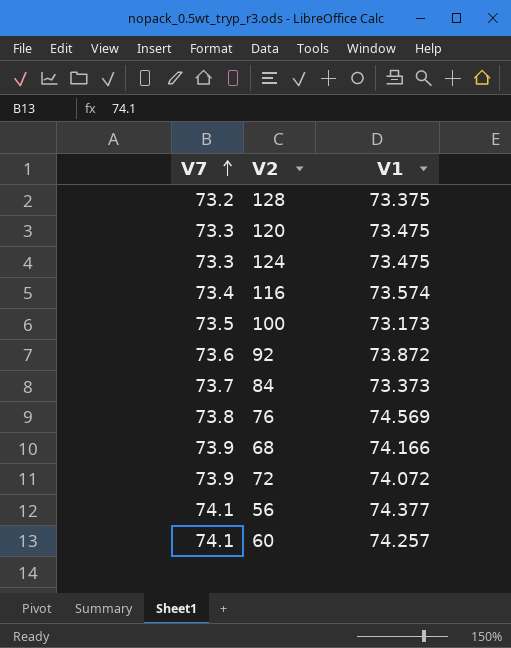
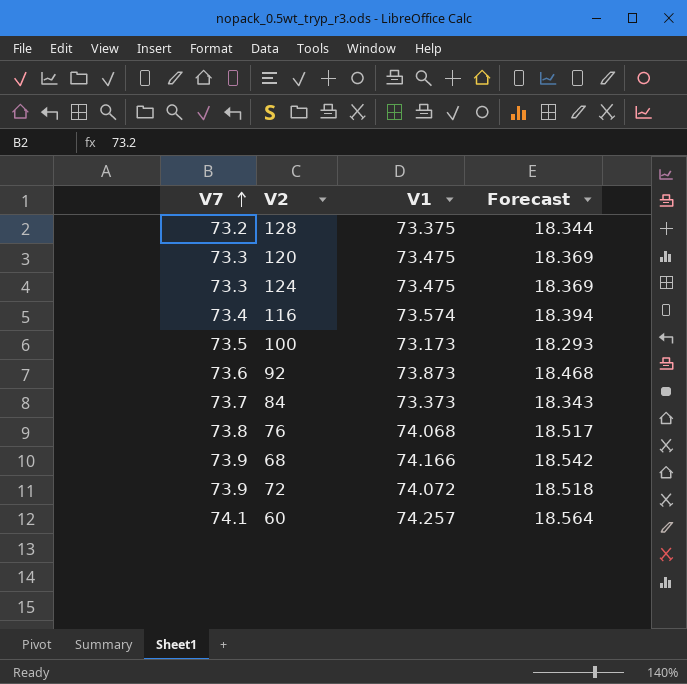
column Forecast | formula: none -> [V1] * 0.25
row 56: 74.1 | 74.377 -> none
92 | V1: 73.872 -> 73.873
76 | V1: 74.569 -> 74.068

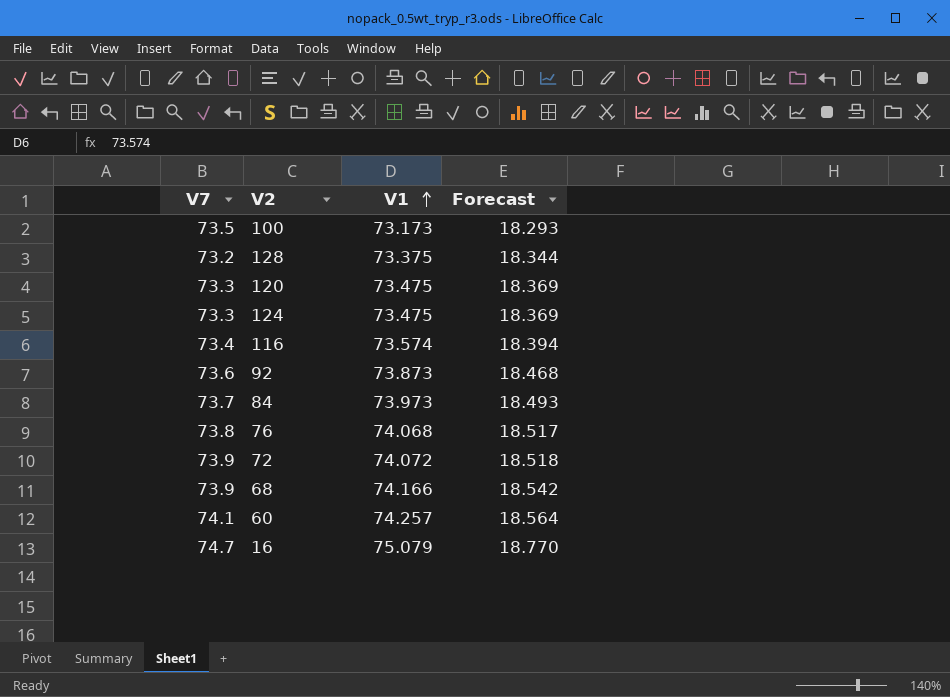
row order: V7 ascending -> V1 ascending
84 | V1: 73.373 -> 73.973
84 | Forecast: 18.343 -> 18.493
row 16: none -> 74.7 | 75.079 | 18.770

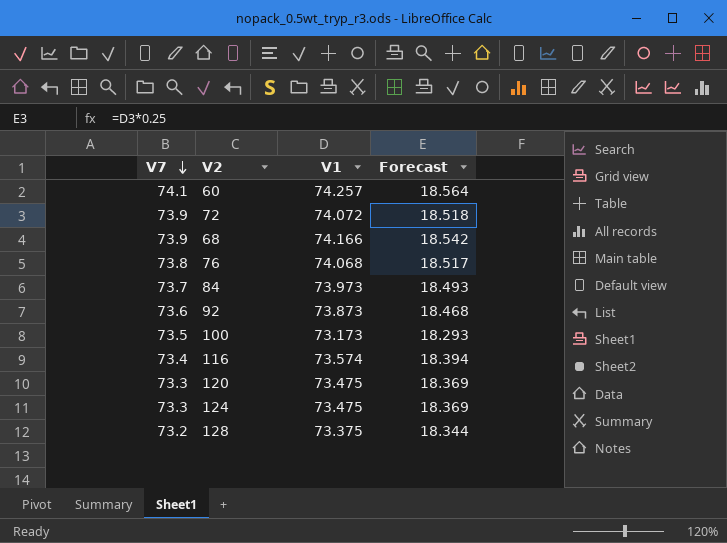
row order: V1 ascending -> V7 descending
row 16: 74.7 | 75.079 | 18.770 -> none

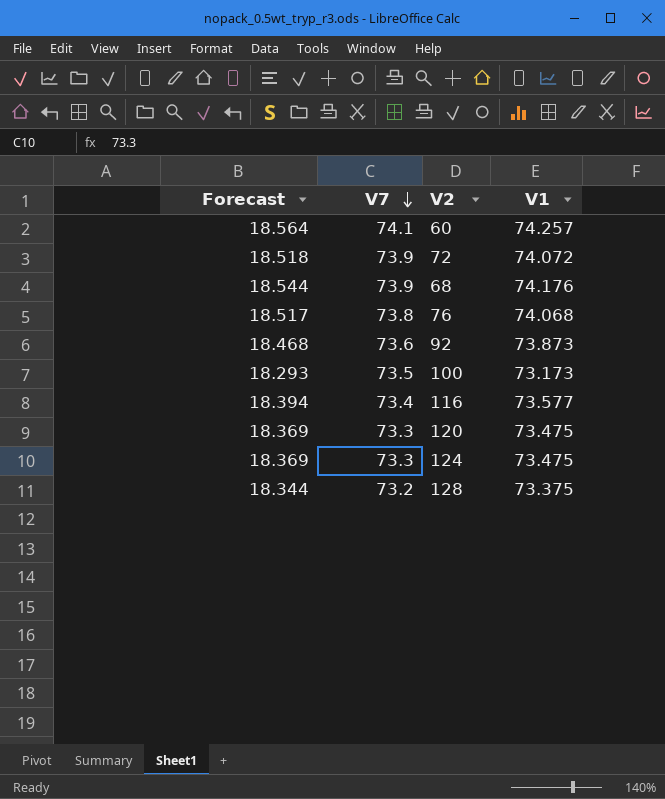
column Forecast | position: 4 -> 1
row 84: 73.7 | 73.973 | 18.493 -> none
68 | Forecast: 18.542 -> 18.544
68 | V1: 74.166 -> 74.176
116 | V1: 73.574 -> 73.577

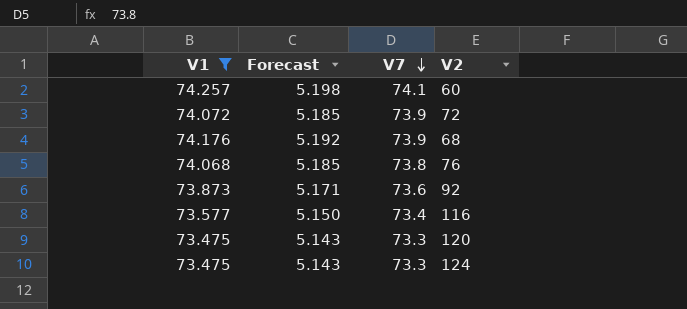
filter: none -> V1 >= 73.475
column V1 | position: 4 -> 1
column Forecast | formula: [V1] * 0.25 -> [V1] * 0.07

